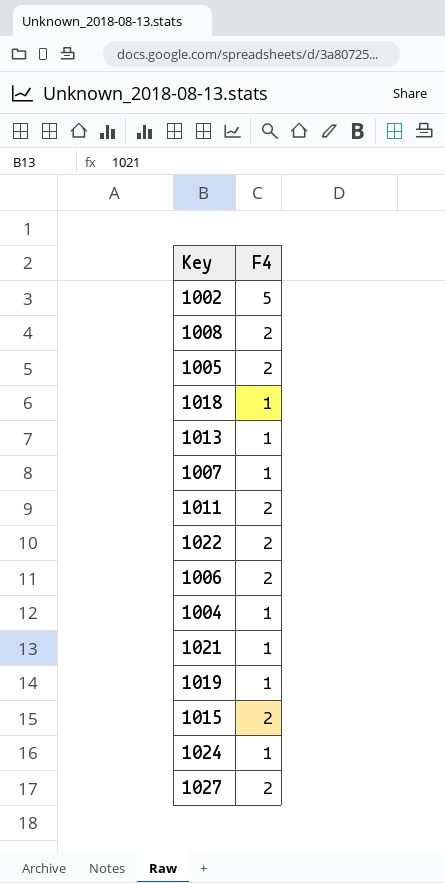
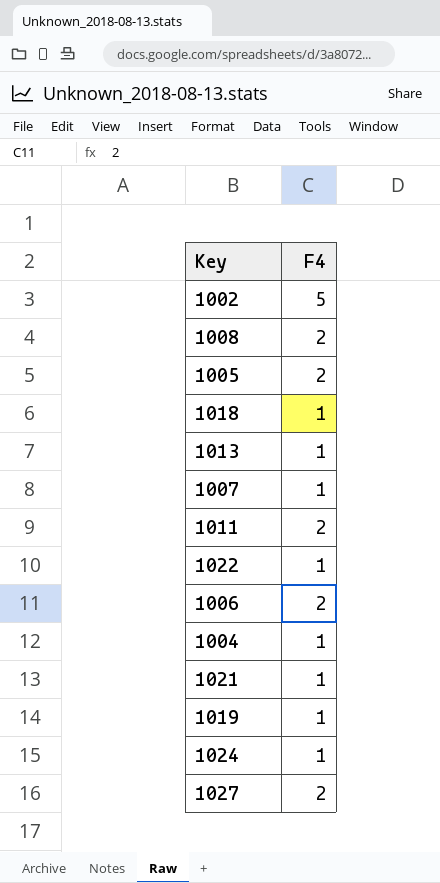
row 1015: 2 -> none
1022 | F4: 2 -> 1

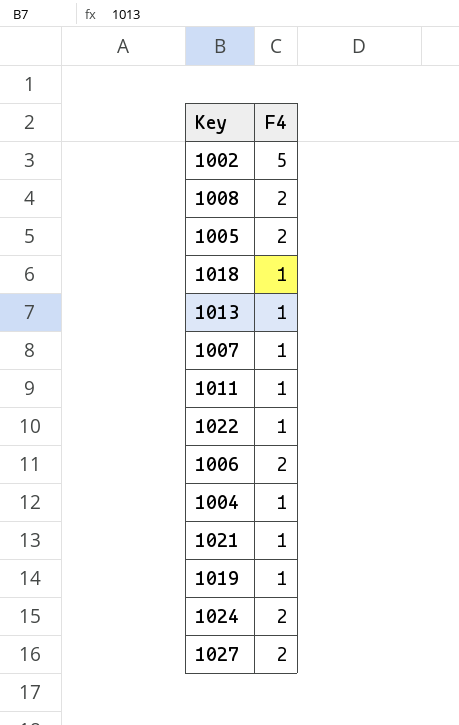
1011 | F4: 2 -> 1
1024 | F4: 1 -> 2

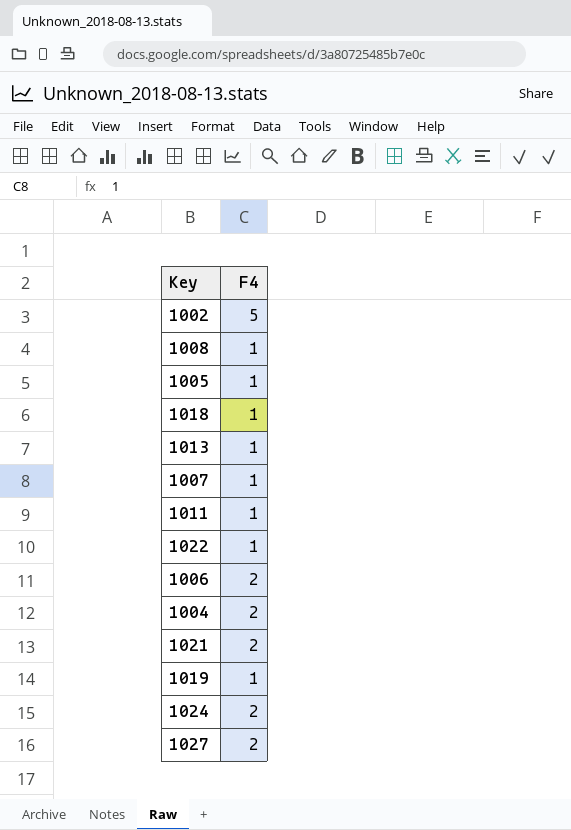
1008 | F4: 2 -> 1
1005 | F4: 2 -> 1
1004 | F4: 1 -> 2
1021 | F4: 1 -> 2

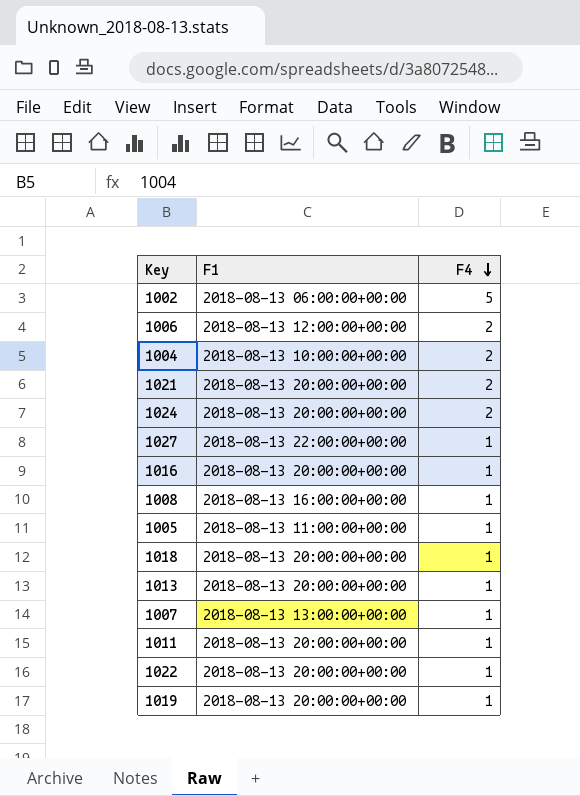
row order: none -> F4 descending
column F1 | position: none -> 2
1027 | F4: 2 -> 1
row 1016: none -> 2018-08-13 20:00:00+00:00 | 1

